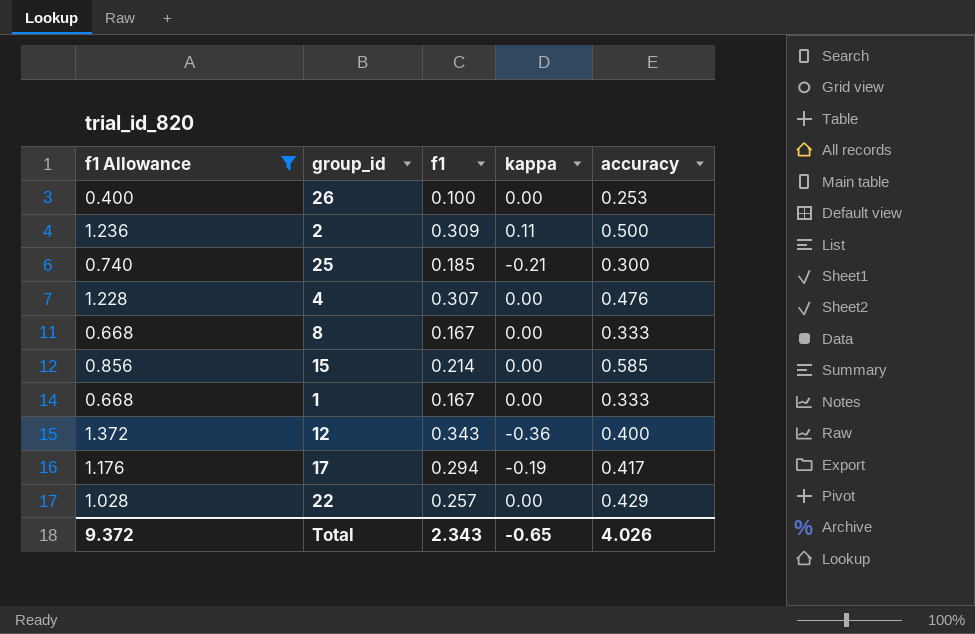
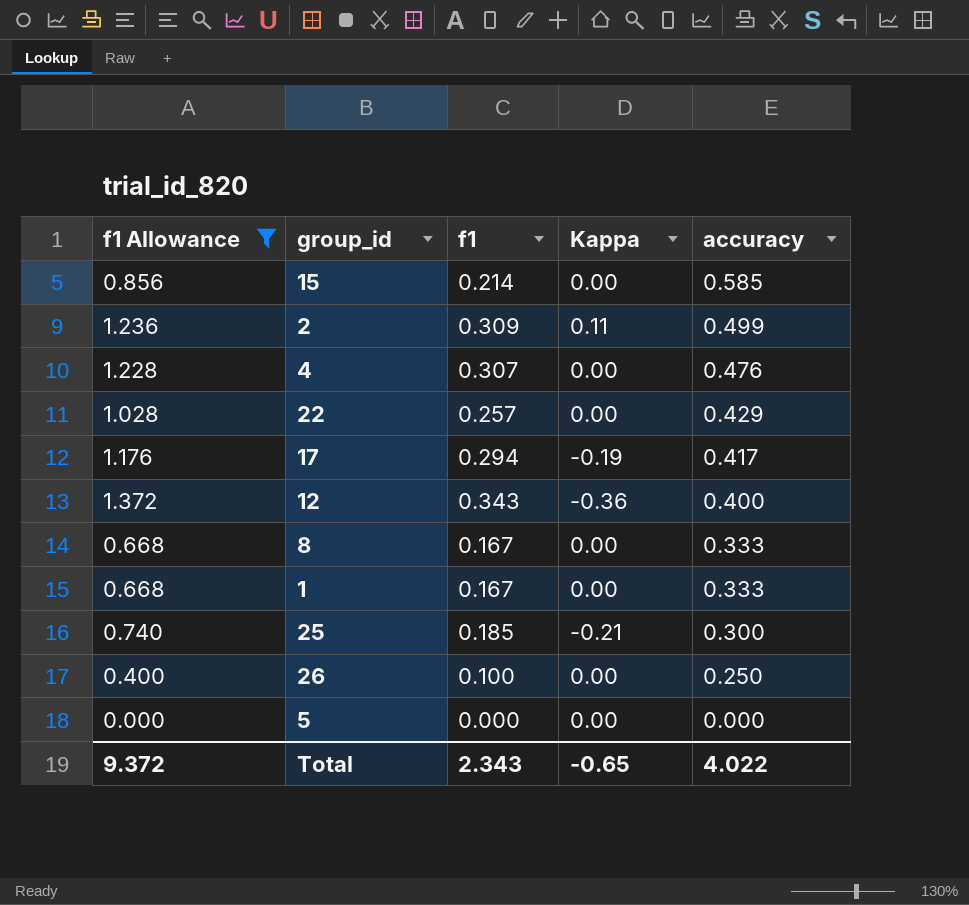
row order: none -> accuracy descending
column name: kappa -> Kappa
2 | accuracy: 0.500 -> 0.499
26 | accuracy: 0.253 -> 0.250
row 5: none -> 0.000 | 0.000 | 0.00 | 0.000
Total | accuracy: 4.026 -> 4.022

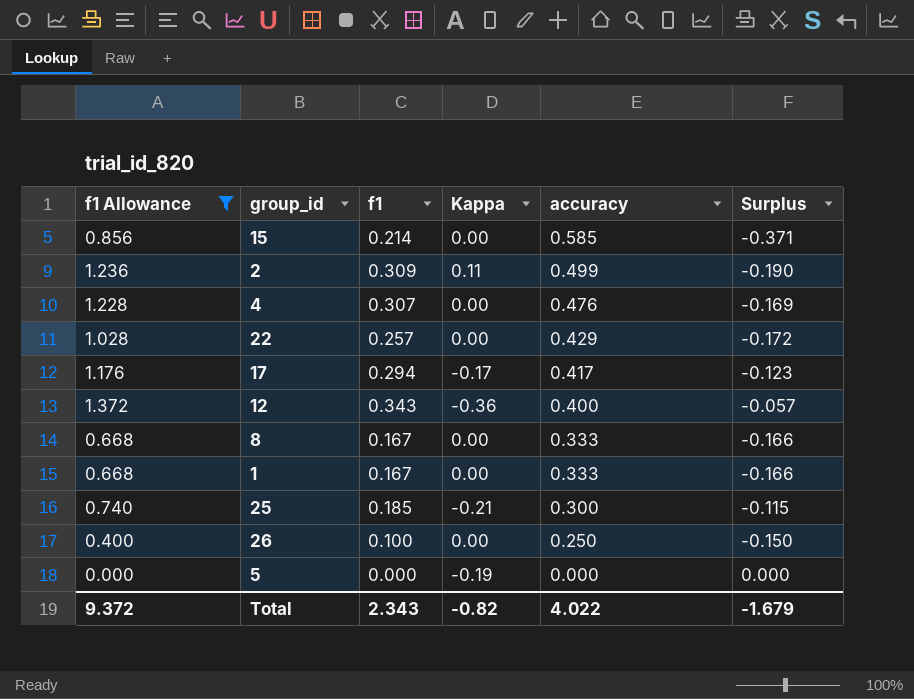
column Surplus | formula: none -> [f1] - [accuracy]
17 | Kappa: -0.19 -> -0.17
5 | Kappa: 0.00 -> -0.19
Total | Kappa: -0.65 -> -0.82

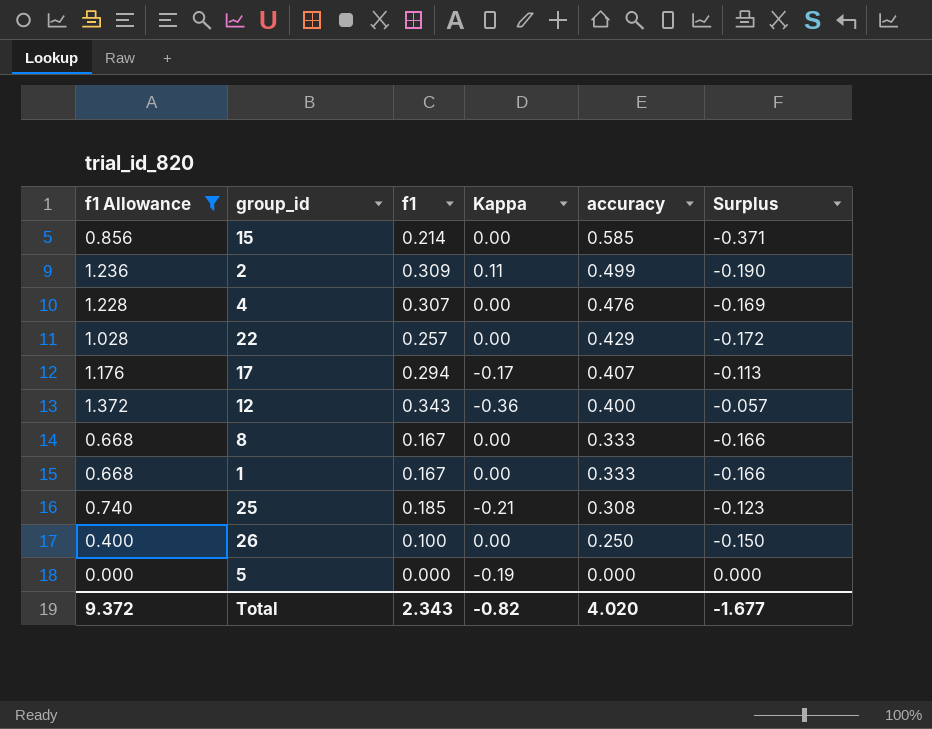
17 | accuracy: 0.417 -> 0.407
17 | Surplus: -0.123 -> -0.113
25 | accuracy: 0.300 -> 0.308
25 | Surplus: -0.115 -> -0.123
Total | accuracy: 4.022 -> 4.020
Total | Surplus: -1.679 -> -1.677

